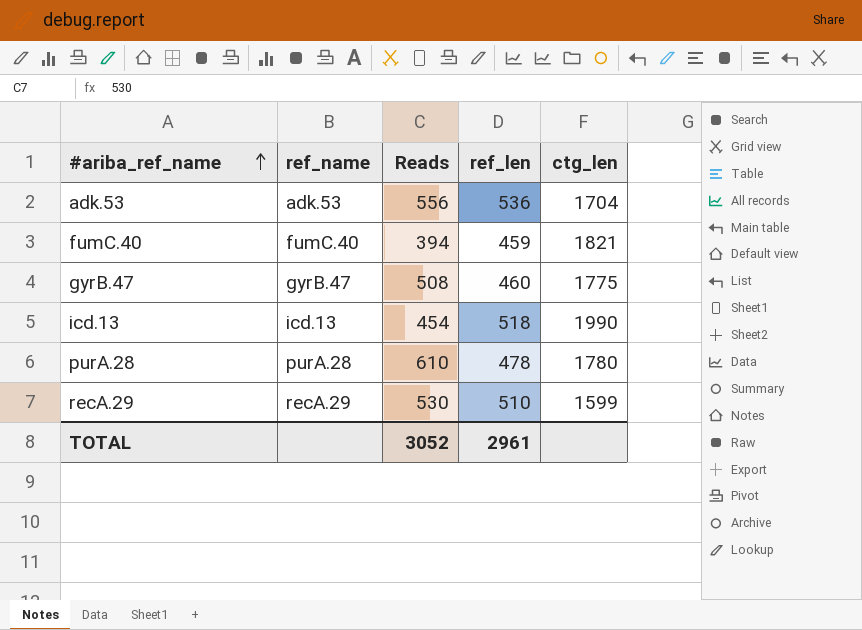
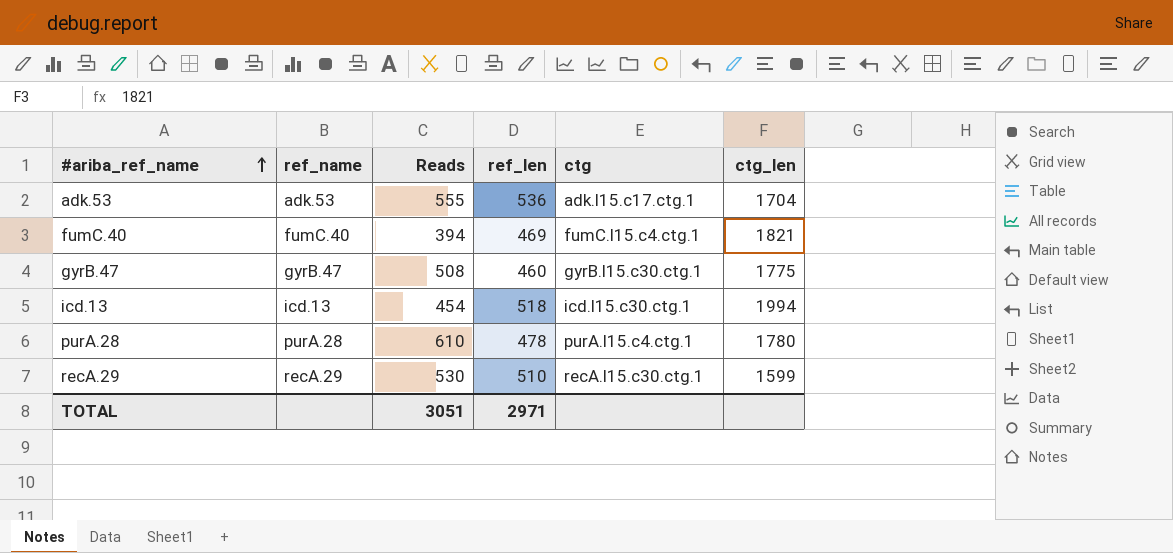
column ctg | position: none -> 5
adk.53 | Reads: 556 -> 555
fumC.40 | ref_len: 459 -> 469
icd.13 | ctg_len: 1990 -> 1994
TOTAL | Reads: 3052 -> 3051
TOTAL | ref_len: 2961 -> 2971

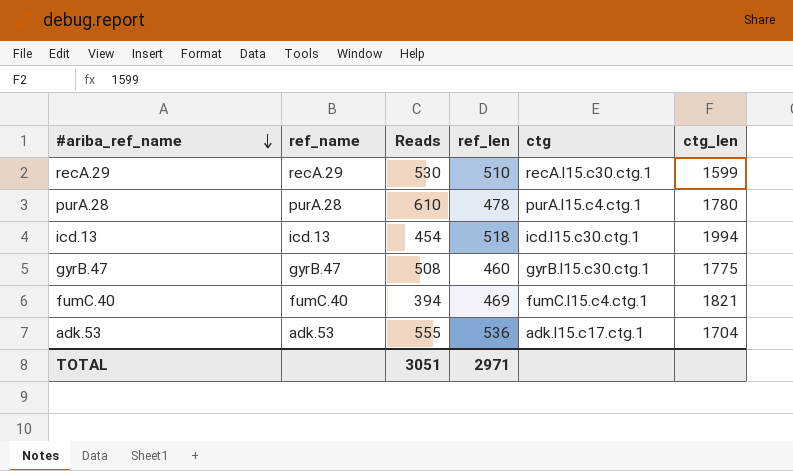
row order: #ariba_ref_name ascending -> #ariba_ref_name descending

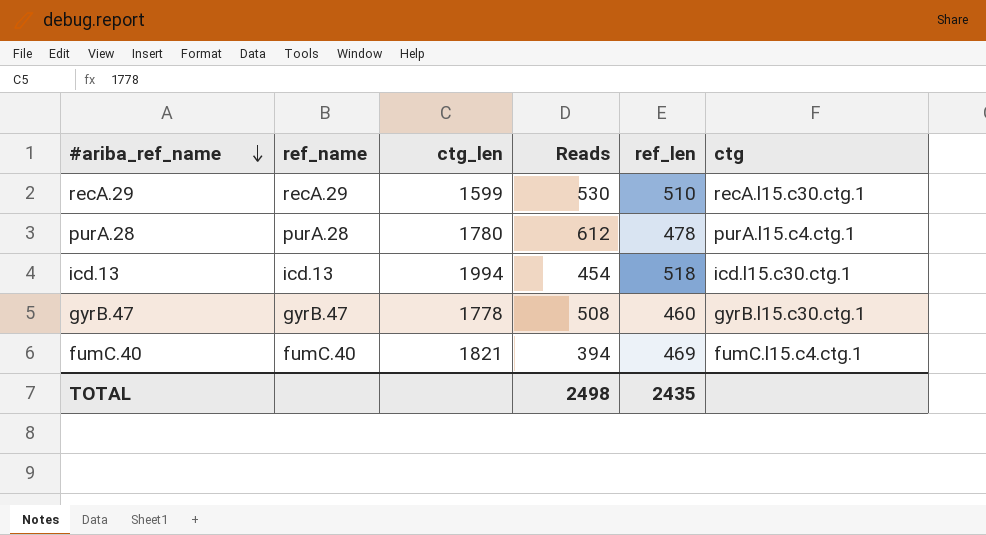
column ctg_len | position: 6 -> 3
row adk.53: adk.53 | 555 | 536 | adk.l15.c17.ctg.1 | 1704 -> none
purA.28 | Reads: 610 -> 612
gyrB.47 | ctg_len: 1775 -> 1778
TOTAL | Reads: 3051 -> 2498
TOTAL | ref_len: 2971 -> 2435

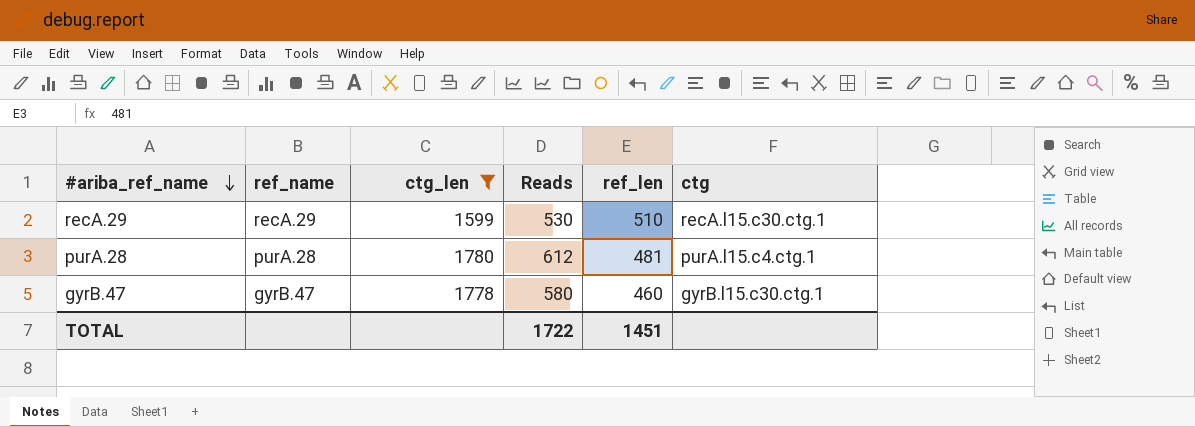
filter: none -> ctg_len <= 1780
purA.28 | ref_len: 478 -> 481
gyrB.47 | Reads: 508 -> 580
TOTAL | Reads: 2498 -> 1722
TOTAL | ref_len: 2435 -> 1451

